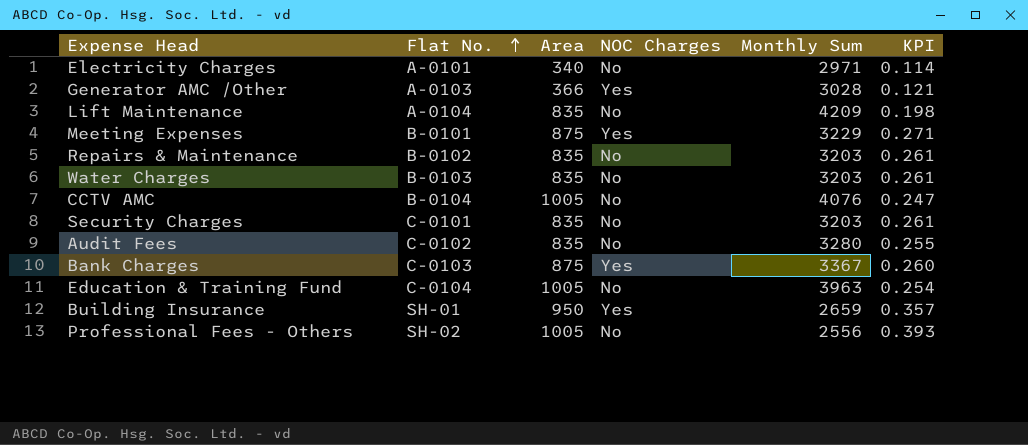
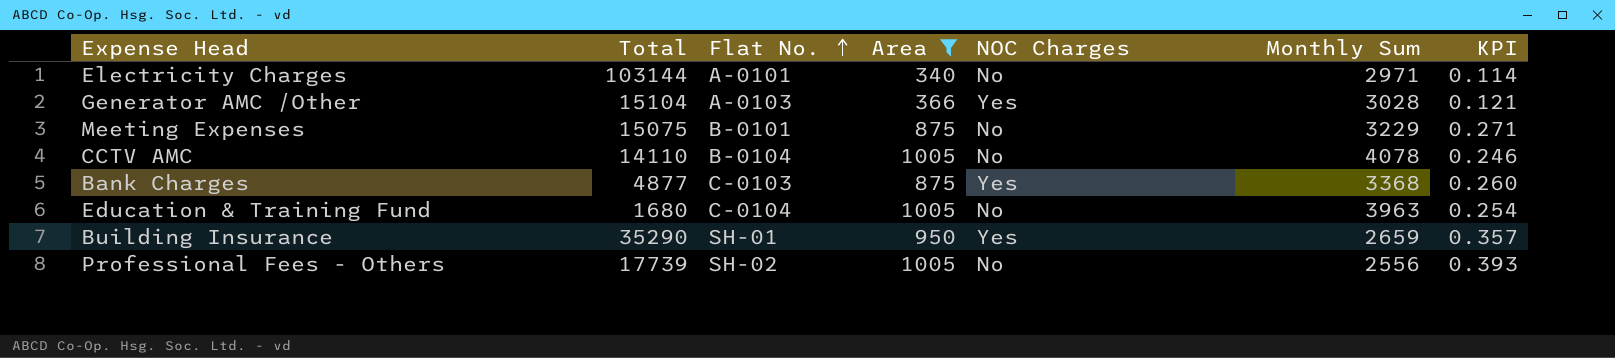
filter: none -> Area != 835
column Total | position: none -> 2
Meeting Expenses | NOC Charges: Yes -> No
CCTV AMC | Monthly Sum: 4076 -> 4078
CCTV AMC | KPI: 0.247 -> 0.246
Bank Charges | Monthly Sum: 3367 -> 3368

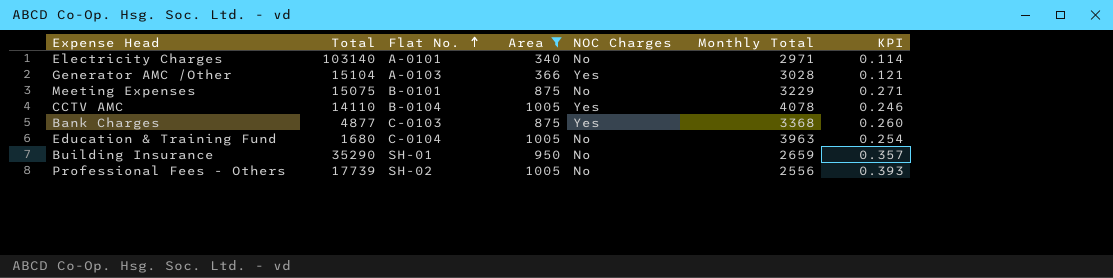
column name: Monthly Sum -> Monthly Total
Electricity Charges | Total: 103144 -> 103140
CCTV AMC | NOC Charges: No -> Yes
Building Insurance | NOC Charges: Yes -> No

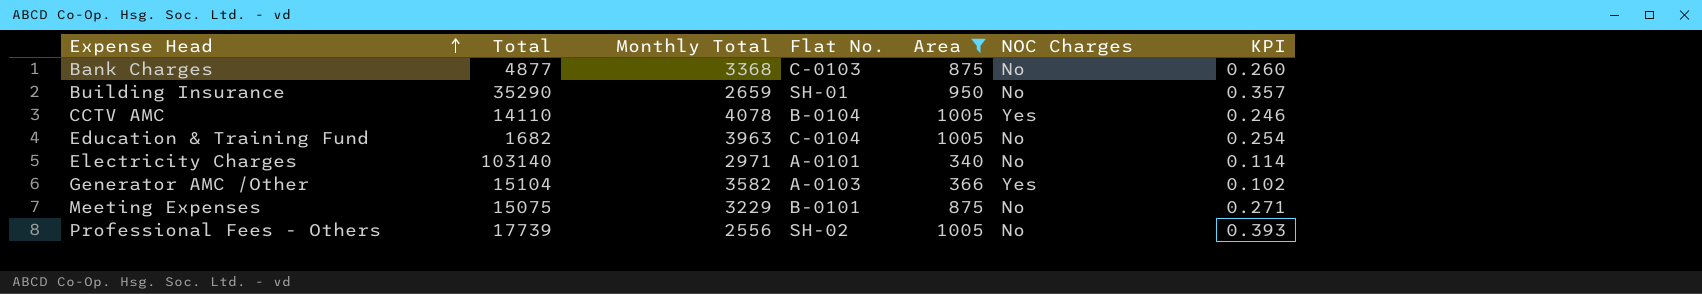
row order: Flat No. ascending -> Expense Head ascending
column Monthly Total | position: 6 -> 3
Bank Charges | NOC Charges: Yes -> No
Education & Training Fund | Total: 1680 -> 1682
Generator AMC /Other | Monthly Total: 3028 -> 3582
Generator AMC /Other | KPI: 0.121 -> 0.102

